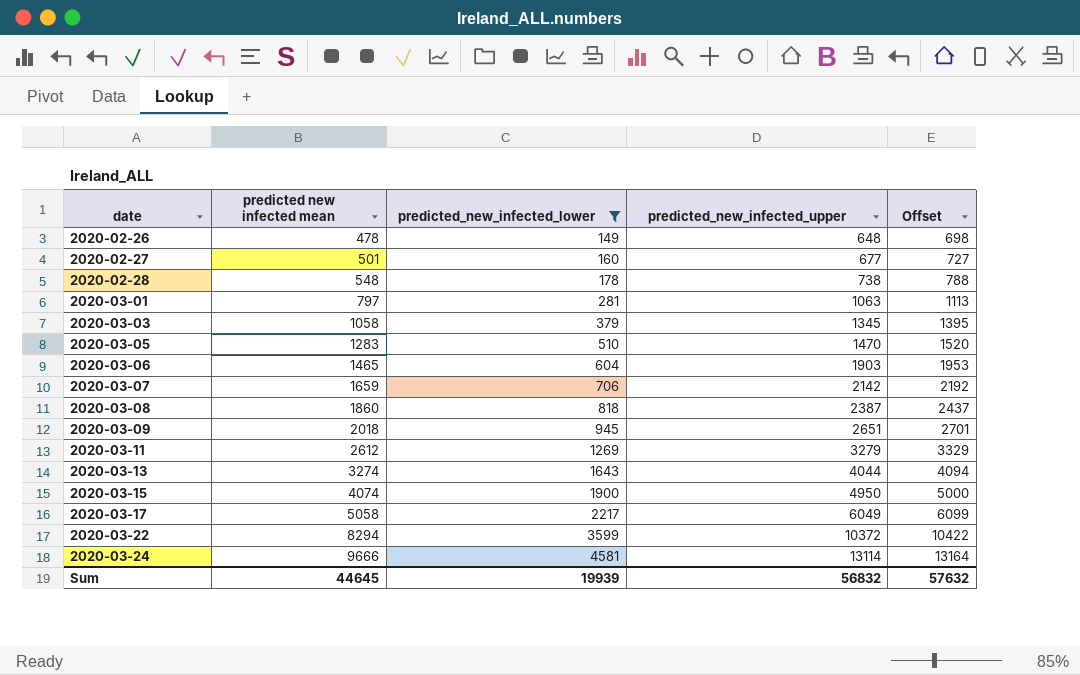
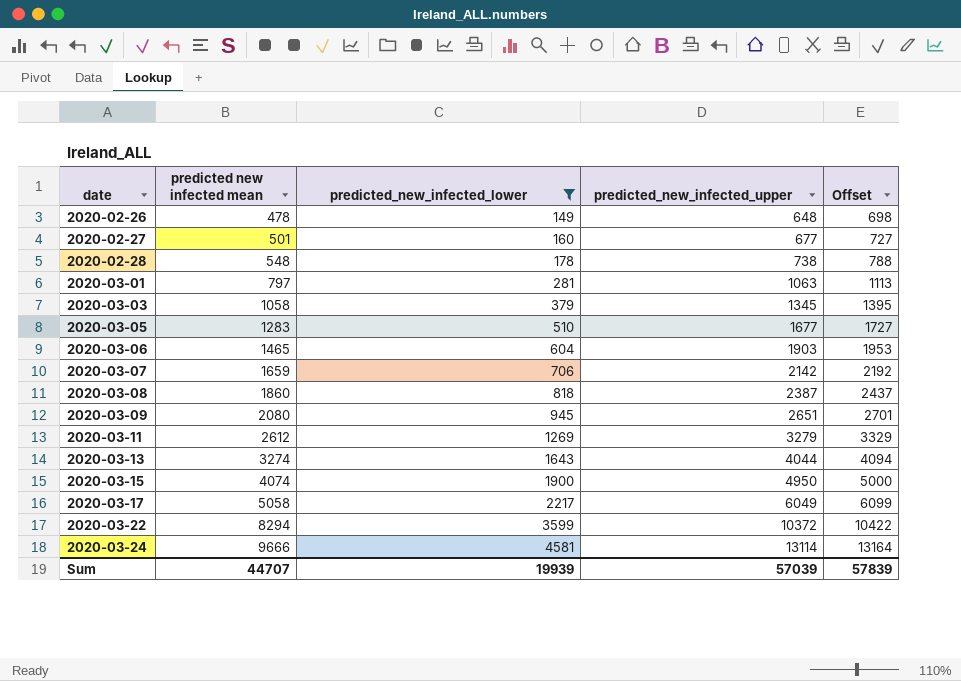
2020-03-05 | predicted_new_infected_upper: 1470 -> 1677
2020-03-05 | Offset: 1520 -> 1727
2020-03-09 | predicted new infected mean: 2018 -> 2080
Sum | predicted new infected mean: 44645 -> 44707
Sum | predicted_new_infected_upper: 56832 -> 57039
Sum | Offset: 57632 -> 57839

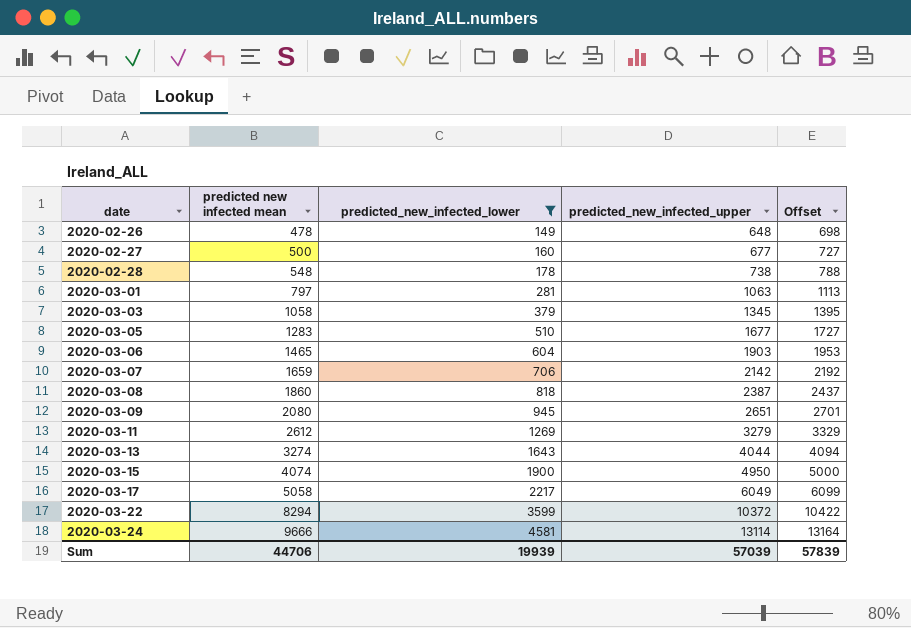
2020-02-27 | predicted new infected mean: 501 -> 500
Sum | predicted new infected mean: 44707 -> 44706

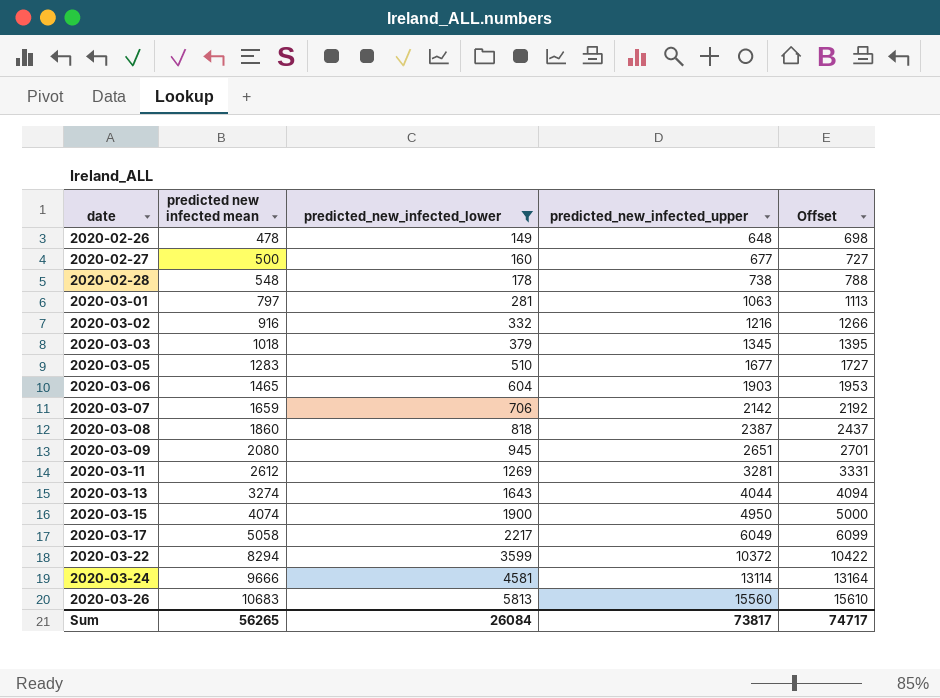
row 2020-03-02: none -> 916 | 332 | 1216 | 1266
2020-03-03 | predicted new infected mean: 1058 -> 1018
2020-03-11 | predicted_new_infected_upper: 3279 -> 3281
2020-03-11 | Offset: 3329 -> 3331
row 2020-03-26: none -> 10683 | 5813 | 15560 | 15610
Sum | predicted new infected mean: 44706 -> 56265
Sum | predicted_new_infected_lower: 19939 -> 26084
Sum | predicted_new_infected_upper: 57039 -> 73817
Sum | Offset: 57839 -> 74717

